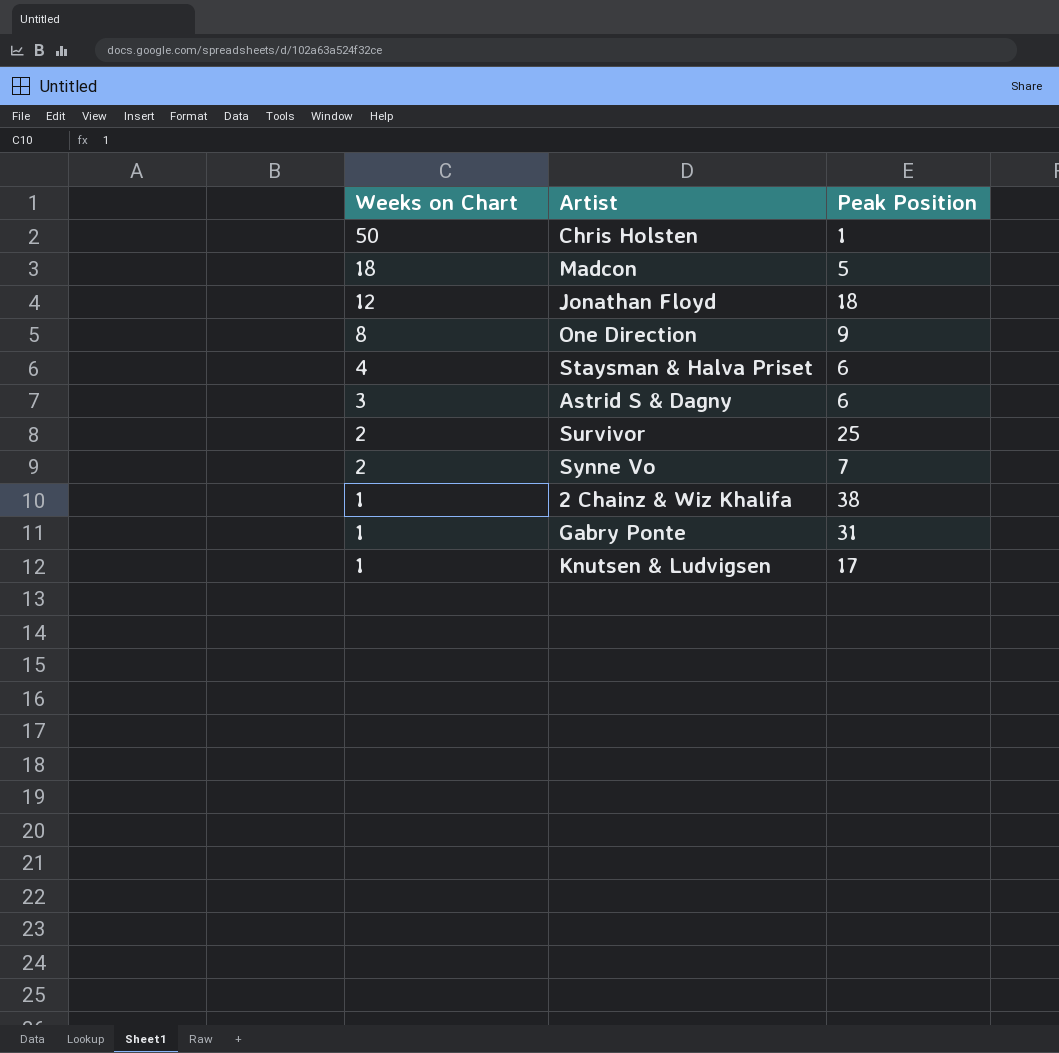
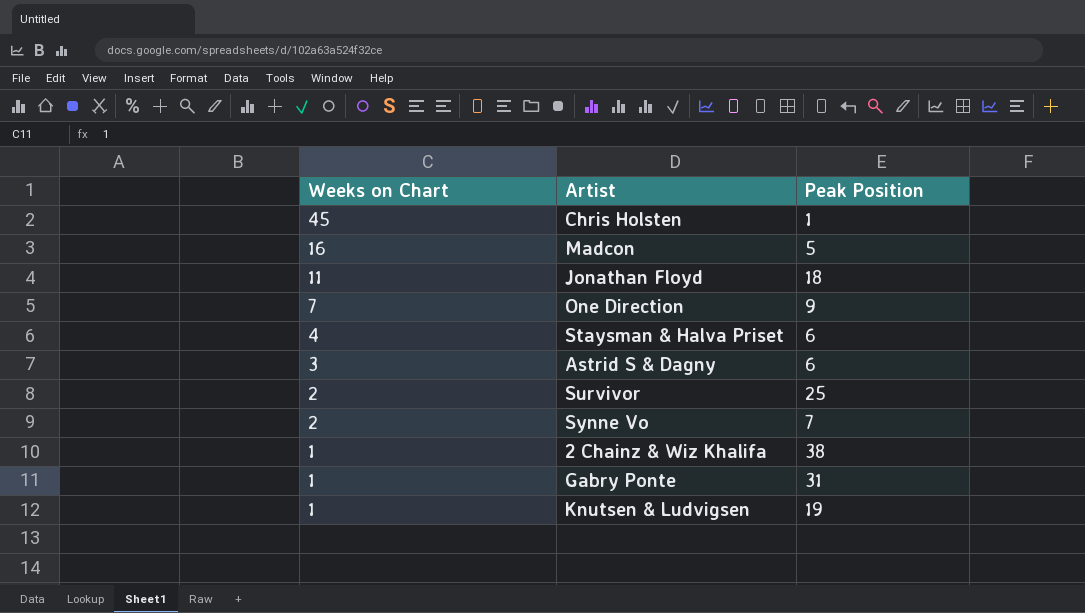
Chris Holsten | Weeks on Chart: 50 -> 45
Madcon | Weeks on Chart: 18 -> 16
Jonathan Floyd | Weeks on Chart: 12 -> 11
One Direction | Weeks on Chart: 8 -> 7
Knutsen & Ludvigsen | Peak Position: 17 -> 19

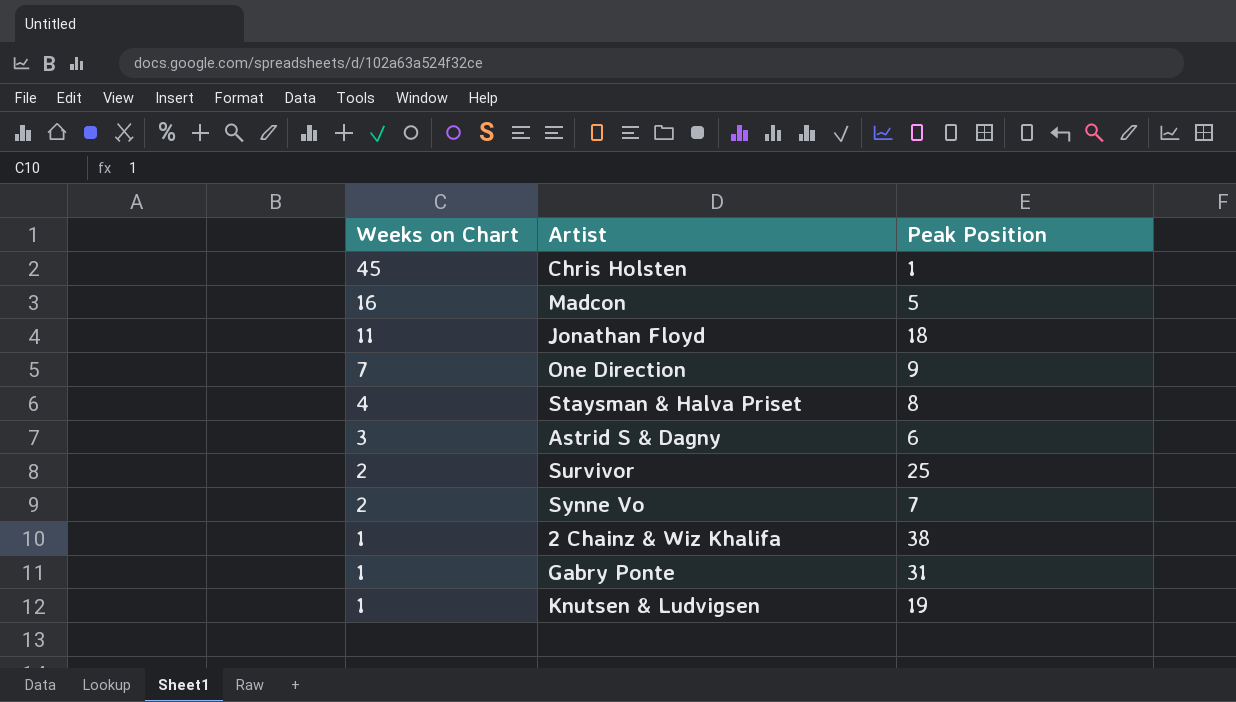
Staysman & Halva Priset | Peak Position: 6 -> 8

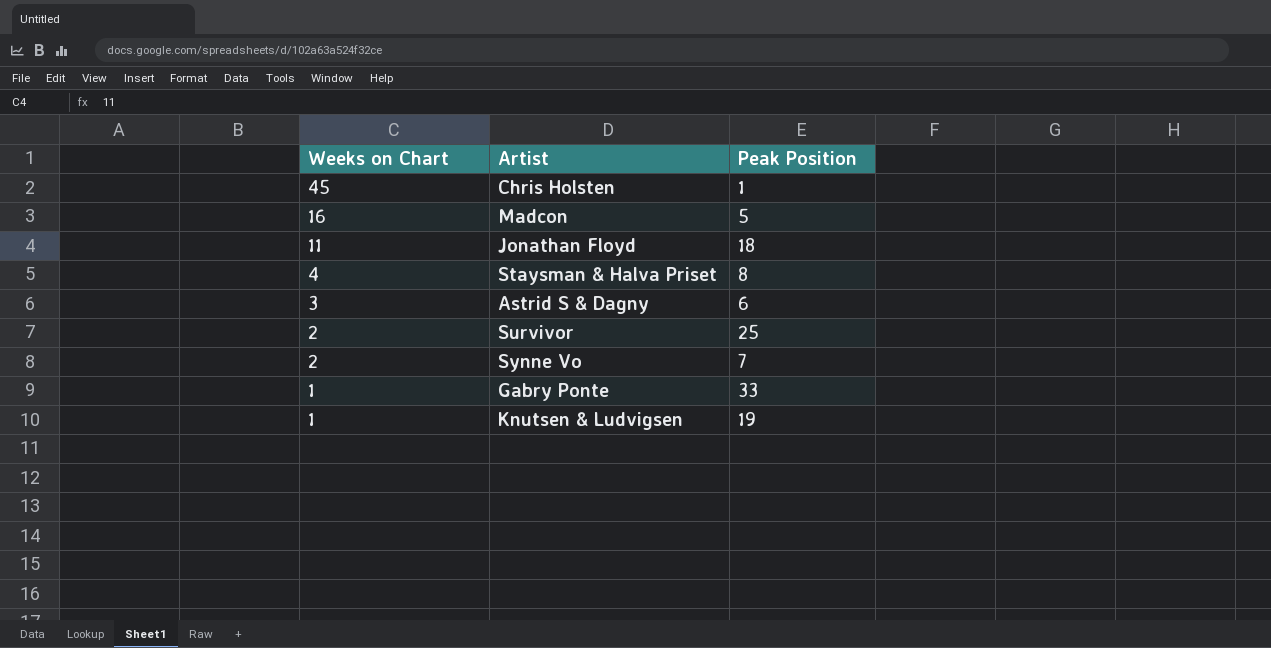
row One Direction: 7 | 9 -> none
row 2 Chainz & Wiz Khalifa: 1 | 38 -> none
Gabry Ponte | Peak Position: 31 -> 33

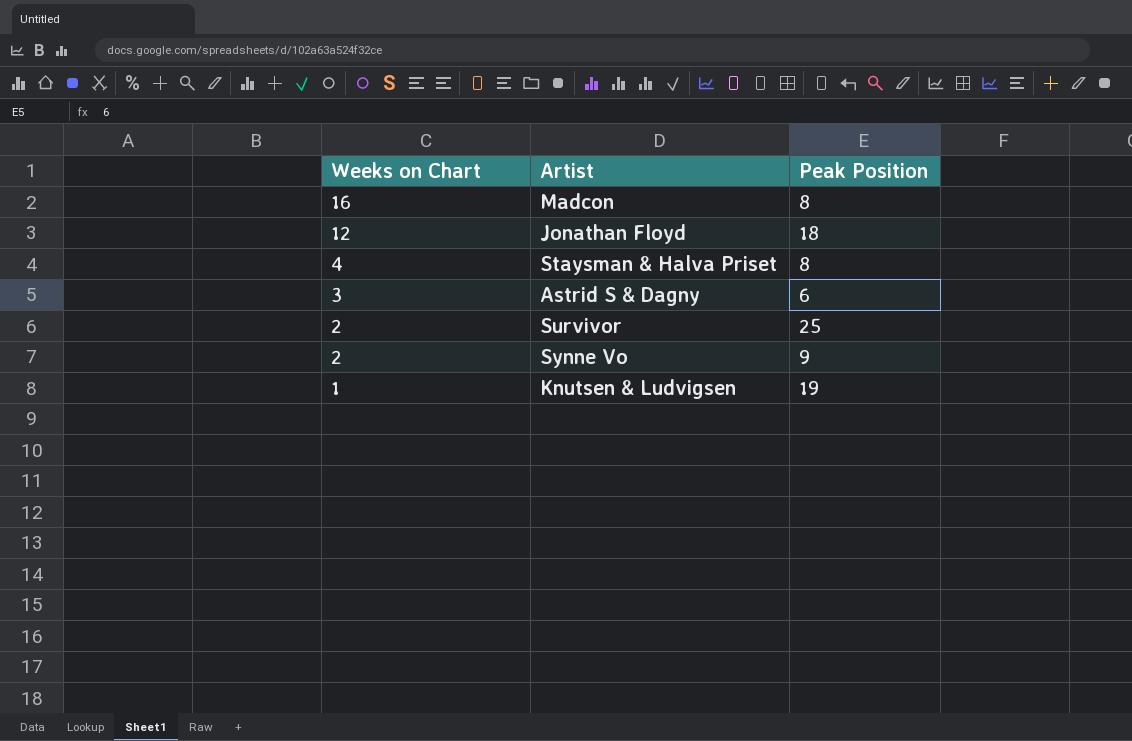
row Chris Holsten: 45 | 1 -> none
row Gabry Ponte: 1 | 33 -> none
Madcon | Peak Position: 5 -> 8
Jonathan Floyd | Weeks on Chart: 11 -> 12
Synne Vo | Peak Position: 7 -> 9

